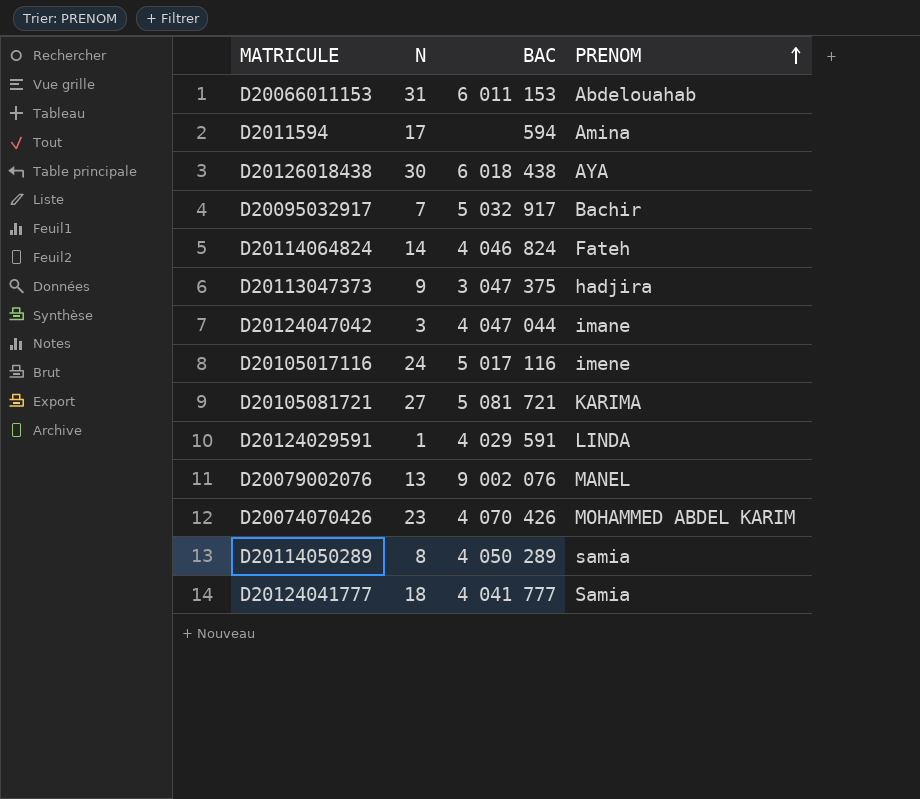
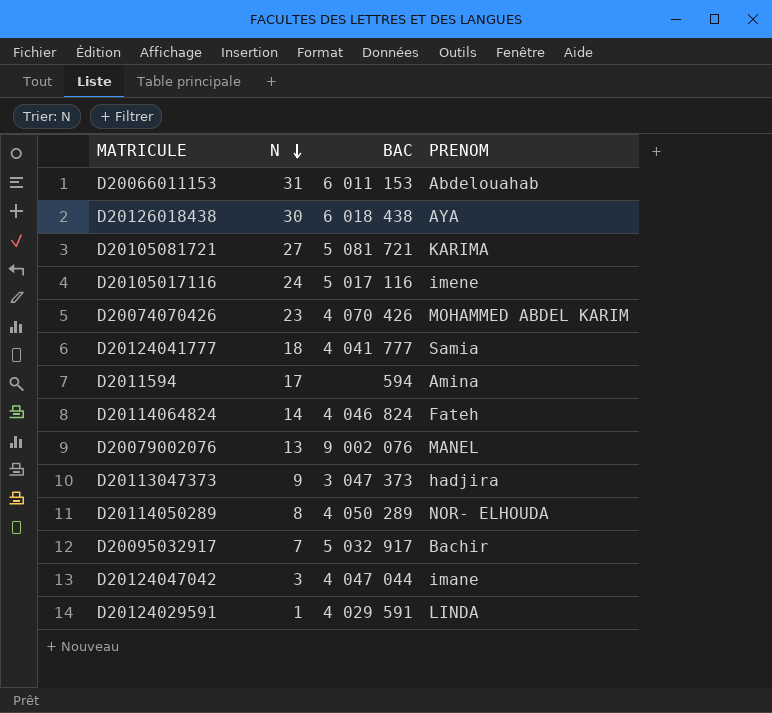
row order: PRENOM ascending -> N descending
D20113047373 | BAC: 3 047 375 -> 3 047 373
D20114050289 | PRENOM: samia -> NOR- ELHOUDA

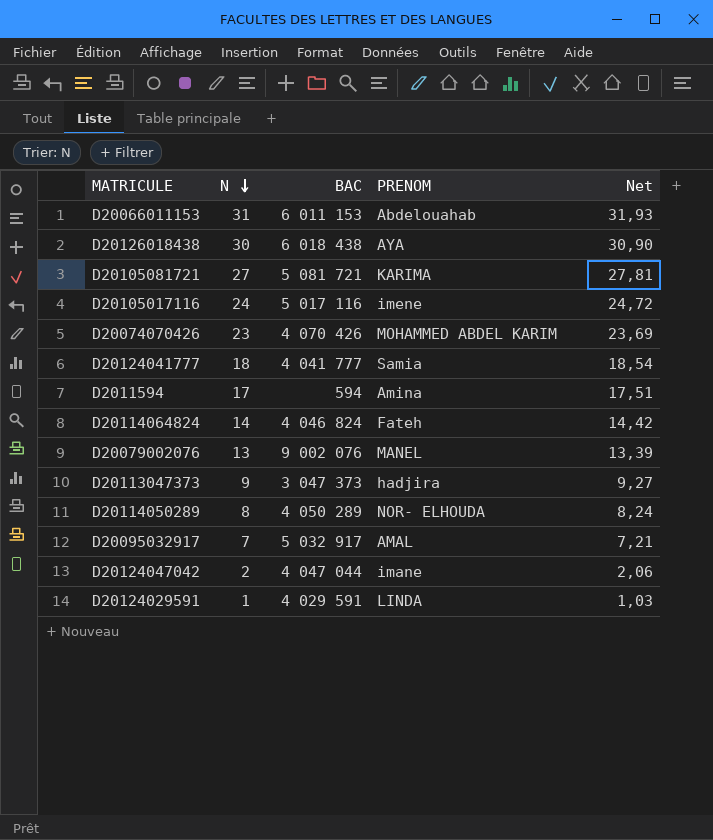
column Net | formula: none -> [N] * 1,03
D20095032917 | PRENOM: Bachir -> AMAL
D20124047042 | N: 3 -> 2

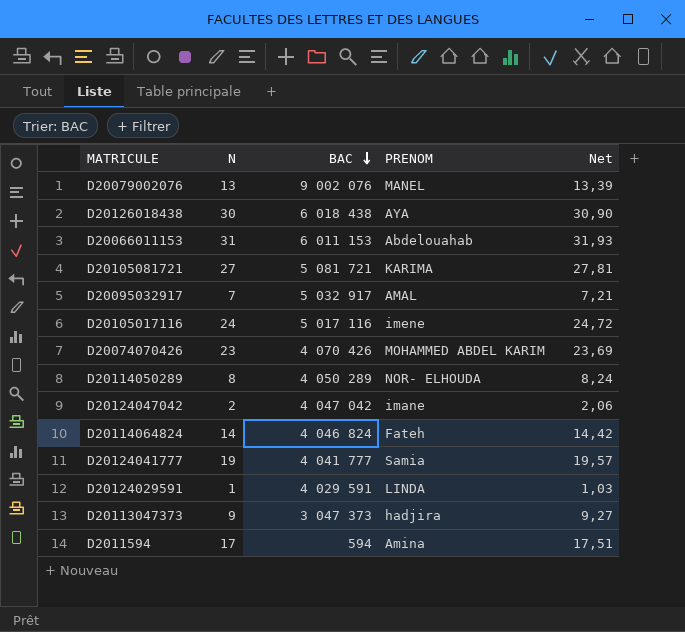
row order: N descending -> BAC descending
D20124047042 | BAC: 4 047 044 -> 4 047 042
D20124041777 | N: 18 -> 19
D20124041777 | Net: 18,54 -> 19,57

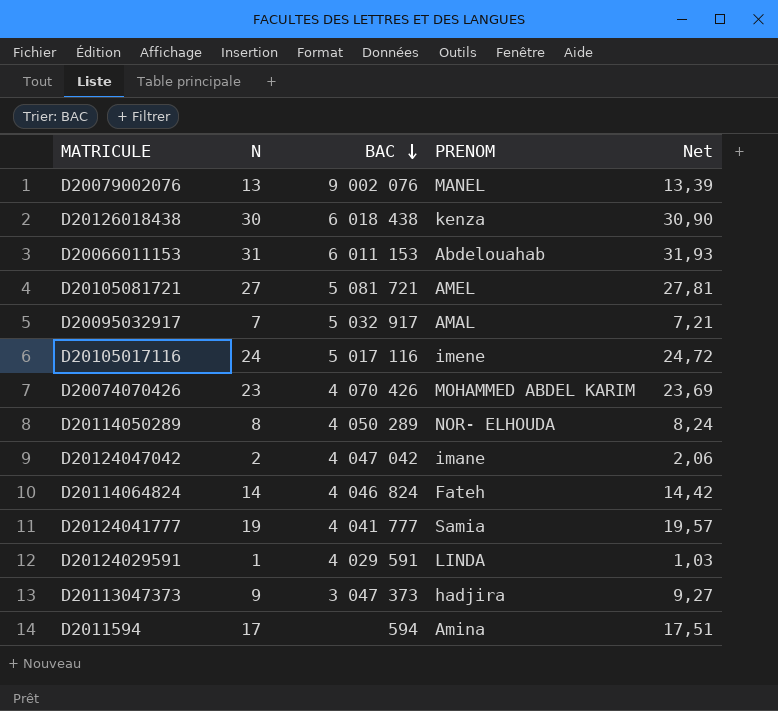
D20126018438 | PRENOM: AYA -> kenza
D20105081721 | PRENOM: KARIMA -> AMEL

